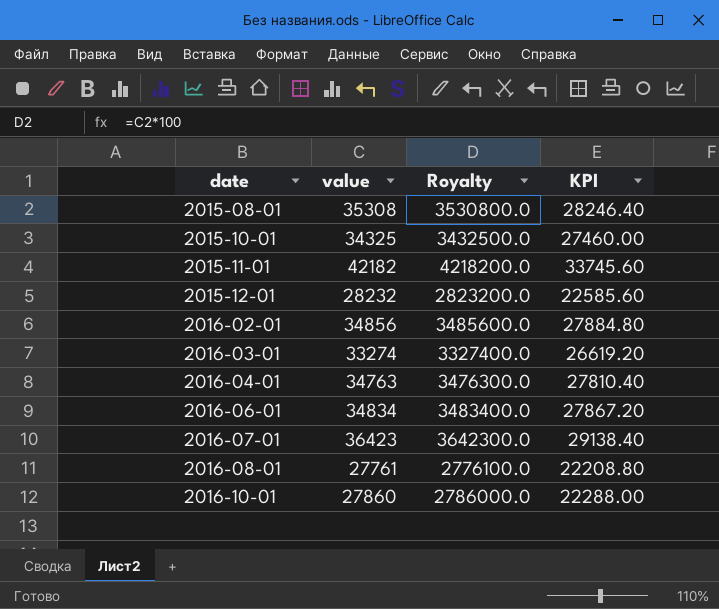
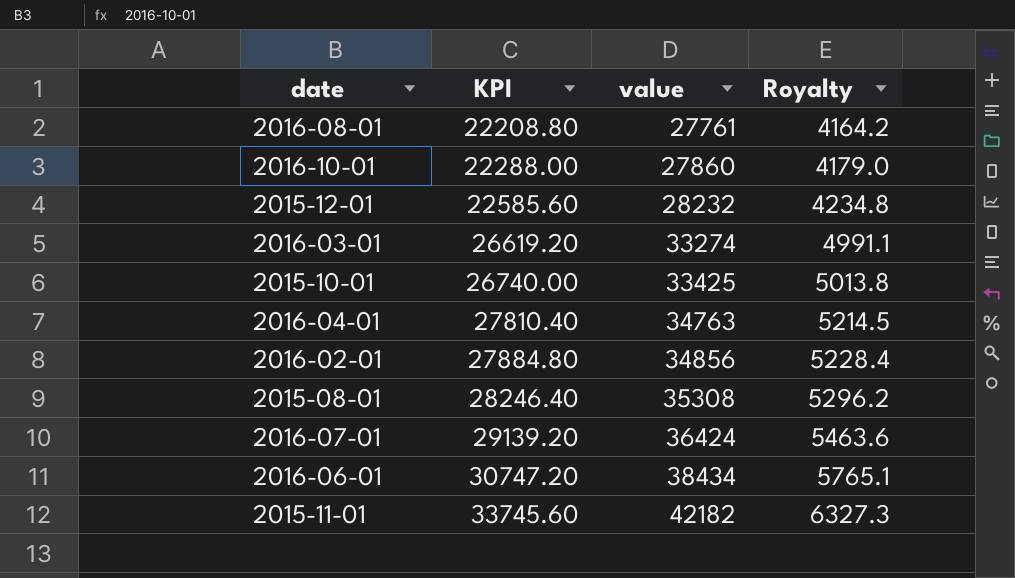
row order: date ascending -> KPI ascending
column KPI | position: 4 -> 2
column Royalty | formula: [value] * 100 -> [value] * 0.15
2015-10-01 | KPI: 27460.00 -> 26740.00
2015-10-01 | value: 34325 -> 33425
2016-07-01 | KPI: 29138.40 -> 29139.20
2016-07-01 | value: 36423 -> 36424
2016-06-01 | KPI: 27867.20 -> 30747.20
2016-06-01 | value: 34834 -> 38434

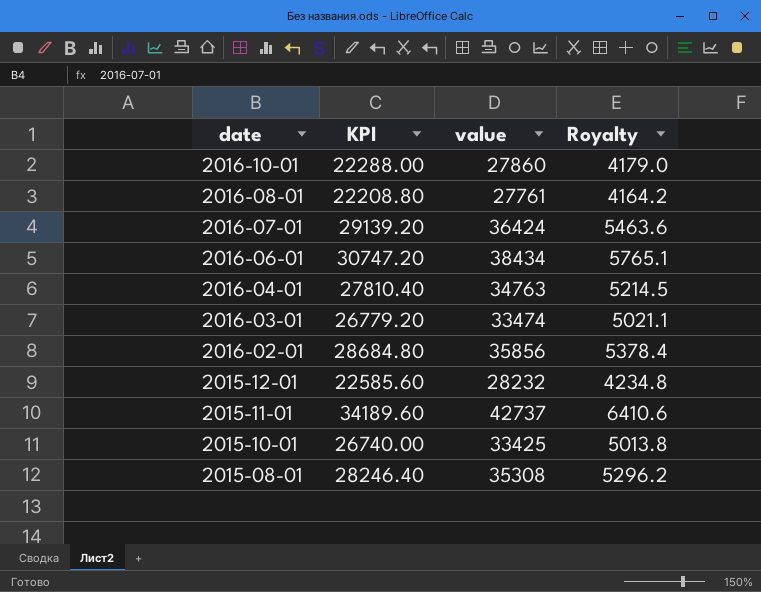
row order: KPI ascending -> date descending
2016-03-01 | KPI: 26619.20 -> 26779.20
2016-03-01 | value: 33274 -> 33474
2016-03-01 | Royalty: 4991.1 -> 5021.1
2016-02-01 | KPI: 27884.80 -> 28684.80
2016-02-01 | value: 34856 -> 35856
2016-02-01 | Royalty: 5228.4 -> 5378.4
2015-11-01 | KPI: 33745.60 -> 34189.60
2015-11-01 | value: 42182 -> 42737
2015-11-01 | Royalty: 6327.3 -> 6410.6

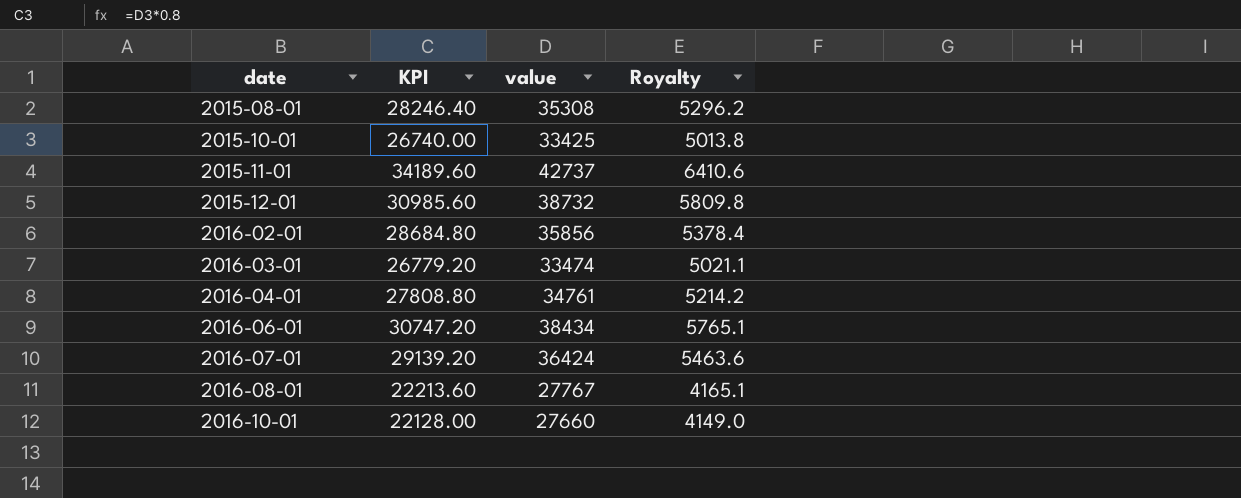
row order: date descending -> date ascending
2015-12-01 | KPI: 22585.60 -> 30985.60
2015-12-01 | value: 28232 -> 38732
2015-12-01 | Royalty: 4234.8 -> 5809.8
2016-04-01 | KPI: 27810.40 -> 27808.80
2016-04-01 | value: 34763 -> 34761
2016-04-01 | Royalty: 5214.5 -> 5214.2
2016-08-01 | KPI: 22208.80 -> 22213.60
2016-08-01 | value: 27761 -> 27767
2016-08-01 | Royalty: 4164.2 -> 4165.1
2016-10-01 | KPI: 22288.00 -> 22128.00
2016-10-01 | value: 27860 -> 27660
2016-10-01 | Royalty: 4179.0 -> 4149.0

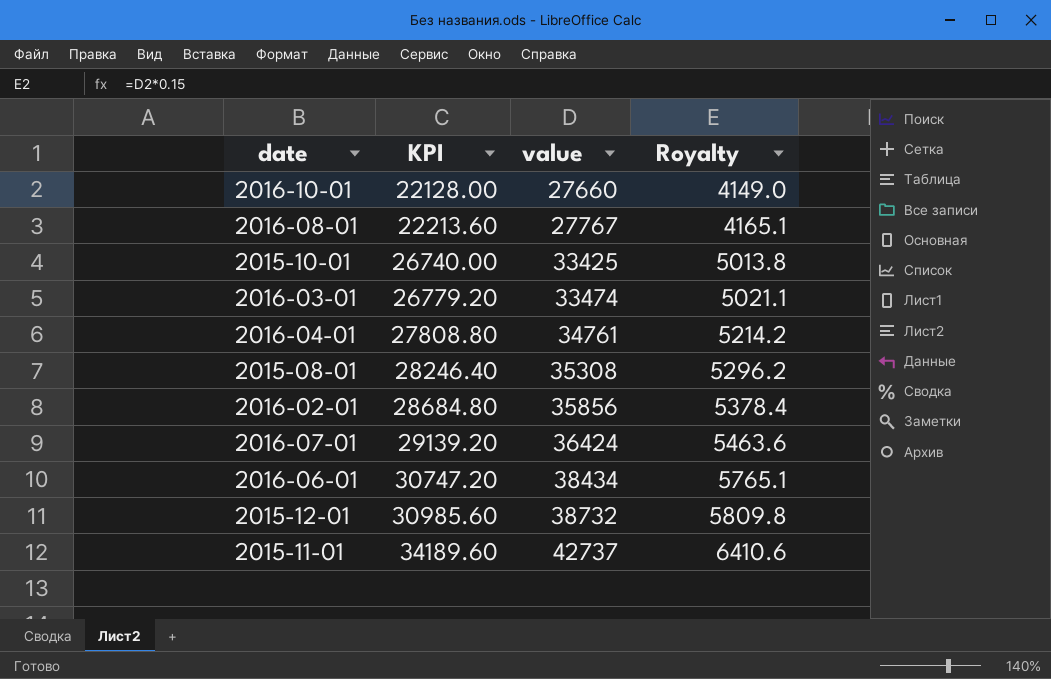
row order: date ascending -> KPI ascending

